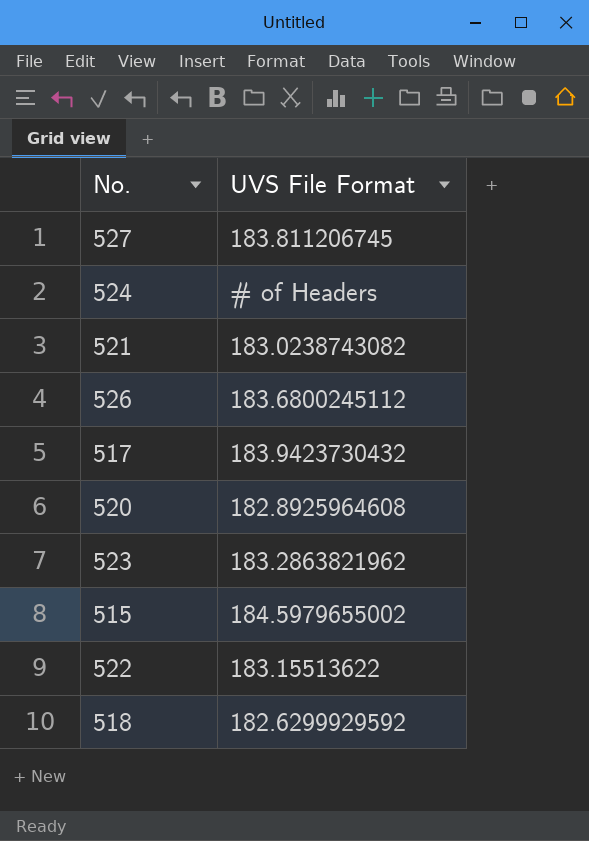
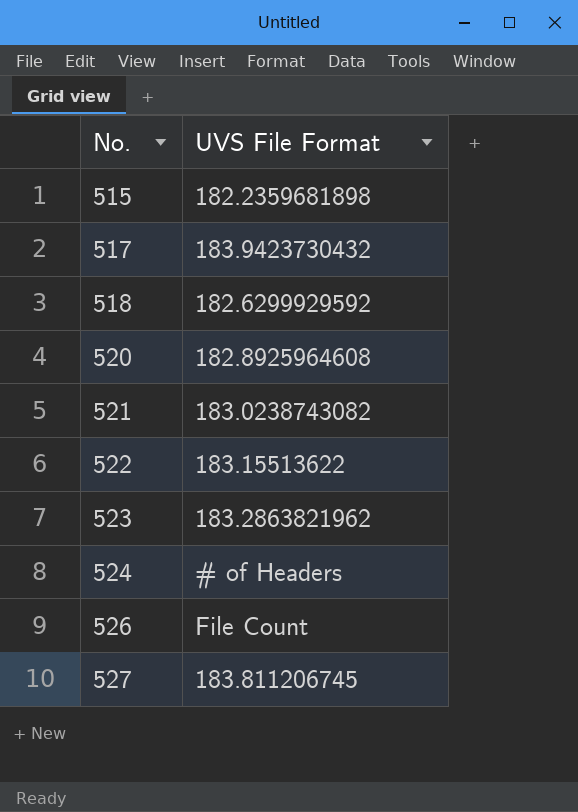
row order: none -> No. ascending
515 | UVS File Format: 184.5979655002 -> 182.2359681898
526 | UVS File Format: 183.6800245112 -> File Count

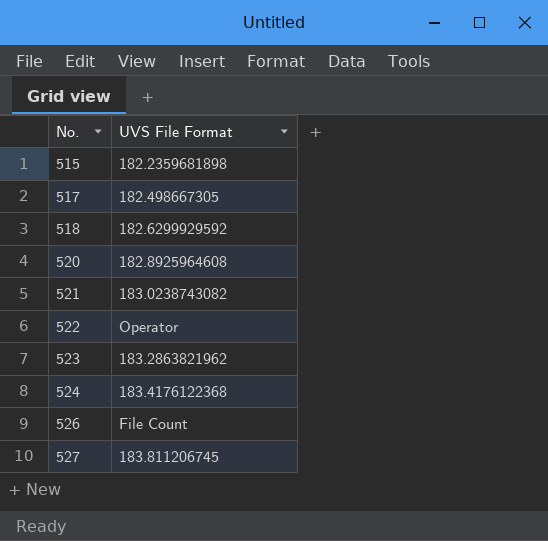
517 | UVS File Format: 183.9423730432 -> 182.498667305
522 | UVS File Format: 183.15513622 -> Operator
524 | UVS File Format: # of Headers -> 183.4176122368

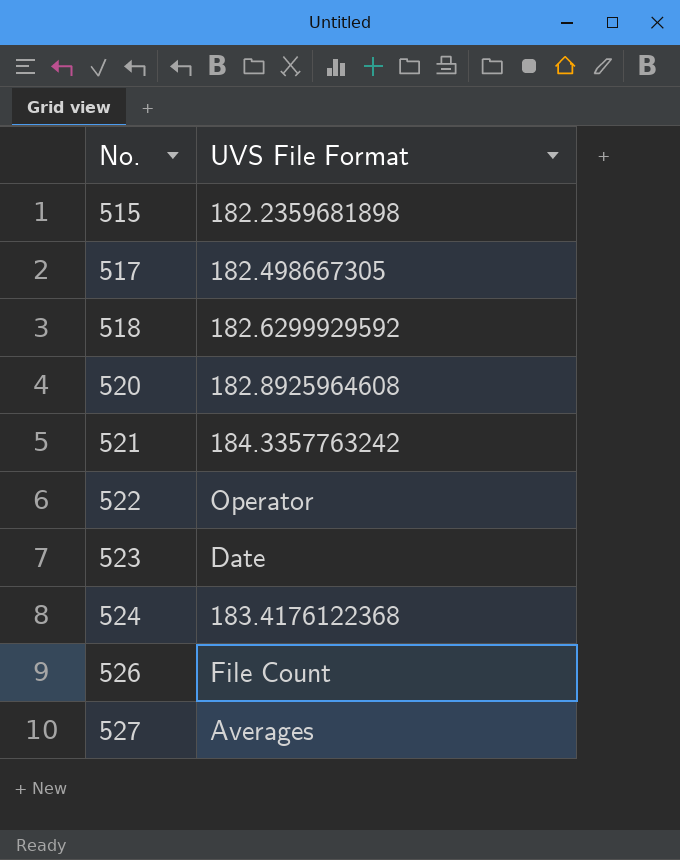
521 | UVS File Format: 183.0238743082 -> 184.3357763242
523 | UVS File Format: 183.2863821962 -> Date
527 | UVS File Format: 183.811206745 -> Averages

